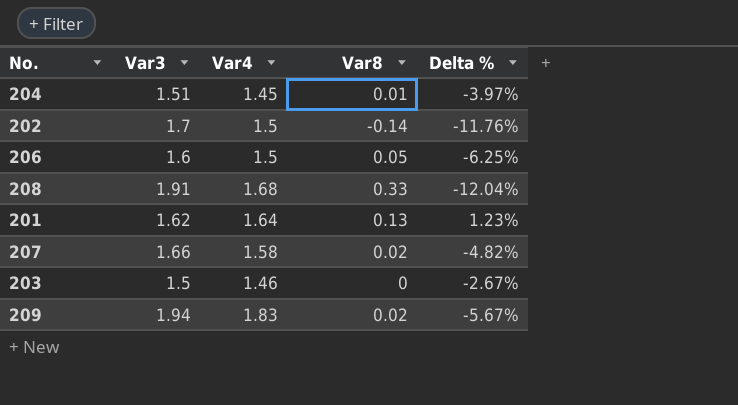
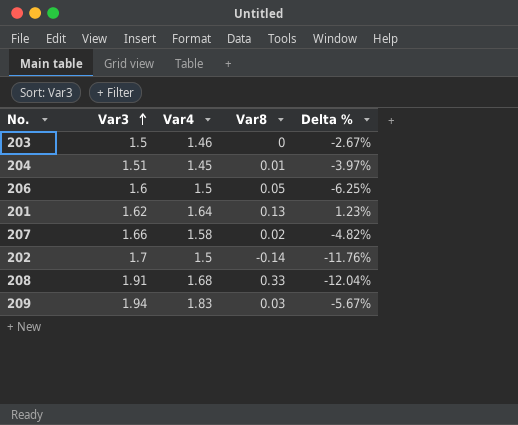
row order: none -> Var3 ascending
209 | Var8: 0.02 -> 0.03

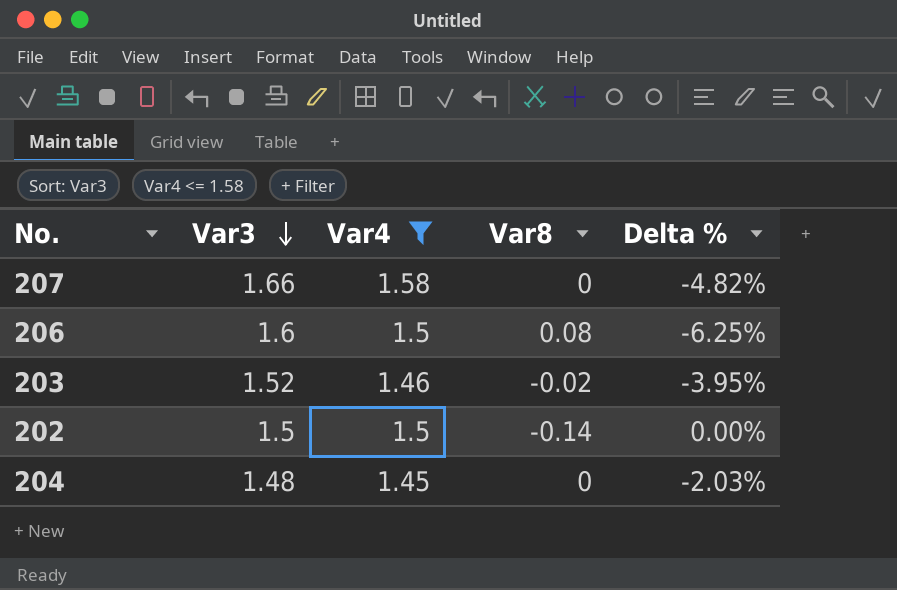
filter: none -> Var4 <= 1.58
row order: Var3 ascending -> Var3 descending
207 | Var8: 0.02 -> 0
206 | Var8: 0.05 -> 0.08
203 | Var3: 1.5 -> 1.52
203 | Var8: 0 -> -0.02
203 | Delta %: -2.67% -> -3.95%
202 | Var3: 1.7 -> 1.5
202 | Delta %: -11.76% -> 0.00%
204 | Var3: 1.51 -> 1.48
204 | Var8: 0.01 -> 0
204 | Delta %: -3.97% -> -2.03%

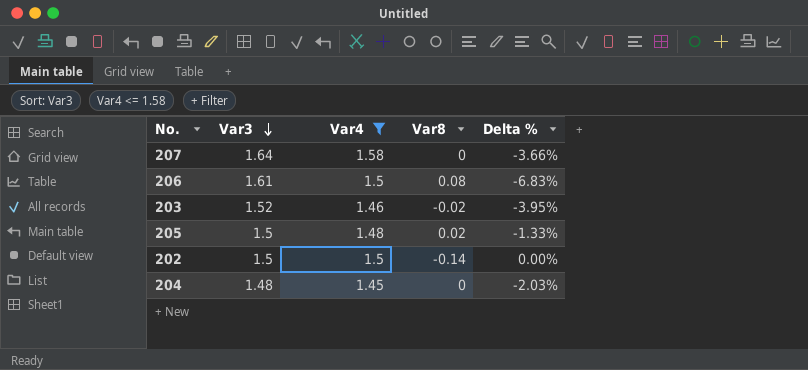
207 | Var3: 1.66 -> 1.64
207 | Delta %: -4.82% -> -3.66%
206 | Var3: 1.6 -> 1.61
206 | Delta %: -6.25% -> -6.83%
row 205: none -> 1.5 | 1.48 | 0.02 | -1.33%

